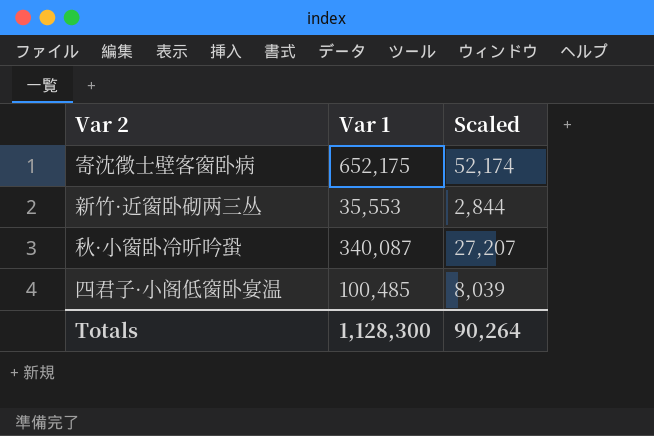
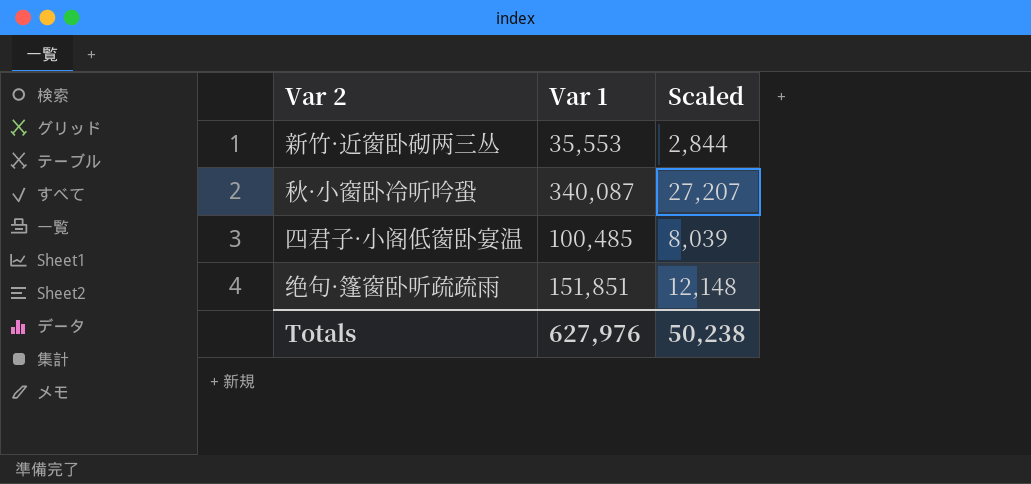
row 寄沈徵士壁客窗卧病: 652,175 | 52,174 -> none
row 绝句·篷窗卧听疏疏雨: none -> 151,851 | 12,148
Totals | Var 1: 1,128,300 -> 627,976
Totals | Scaled: 90,264 -> 50,238

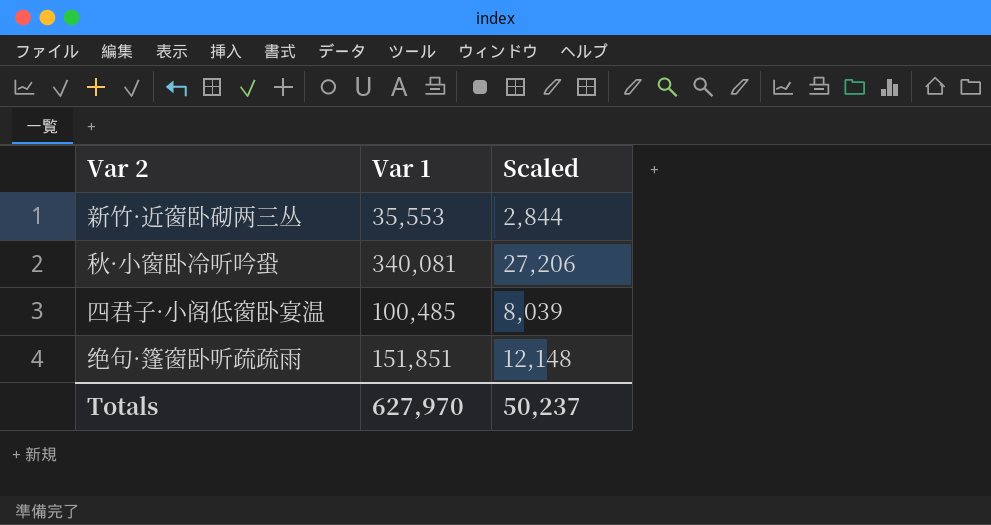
秋·小窗卧冷听吟蛩 | Var 1: 340,087 -> 340,081
秋·小窗卧冷听吟蛩 | Scaled: 27,207 -> 27,206
Totals | Var 1: 627,976 -> 627,970
Totals | Scaled: 50,238 -> 50,237

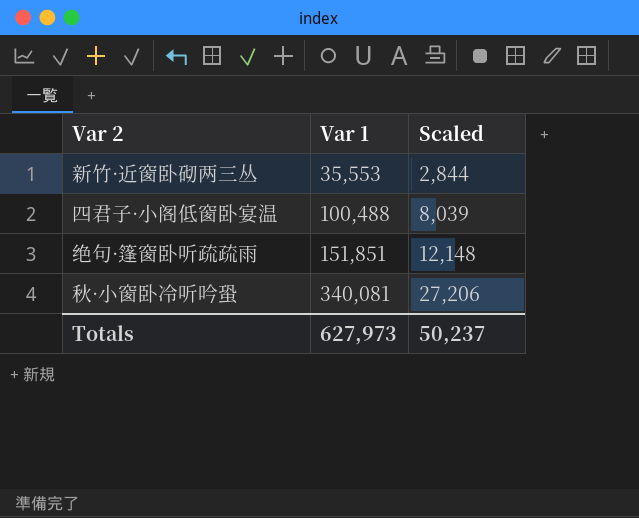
row order: none -> Var 1 ascending
四君子·小阁低窗卧宴温 | Var 1: 100,485 -> 100,488
Totals | Var 1: 627,970 -> 627,973

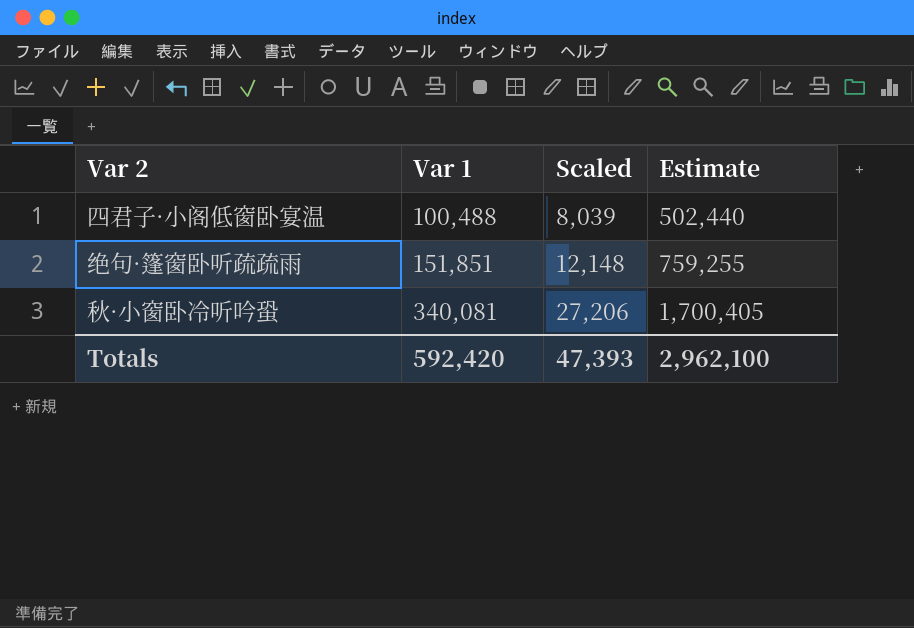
column Estimate | formula: none -> [Var 1] * 5
row 新竹·近窗卧砌两三丛: 35,553 | 2,844 -> none
Totals | Var 1: 627,973 -> 592,420
Totals | Scaled: 50,237 -> 47,393

